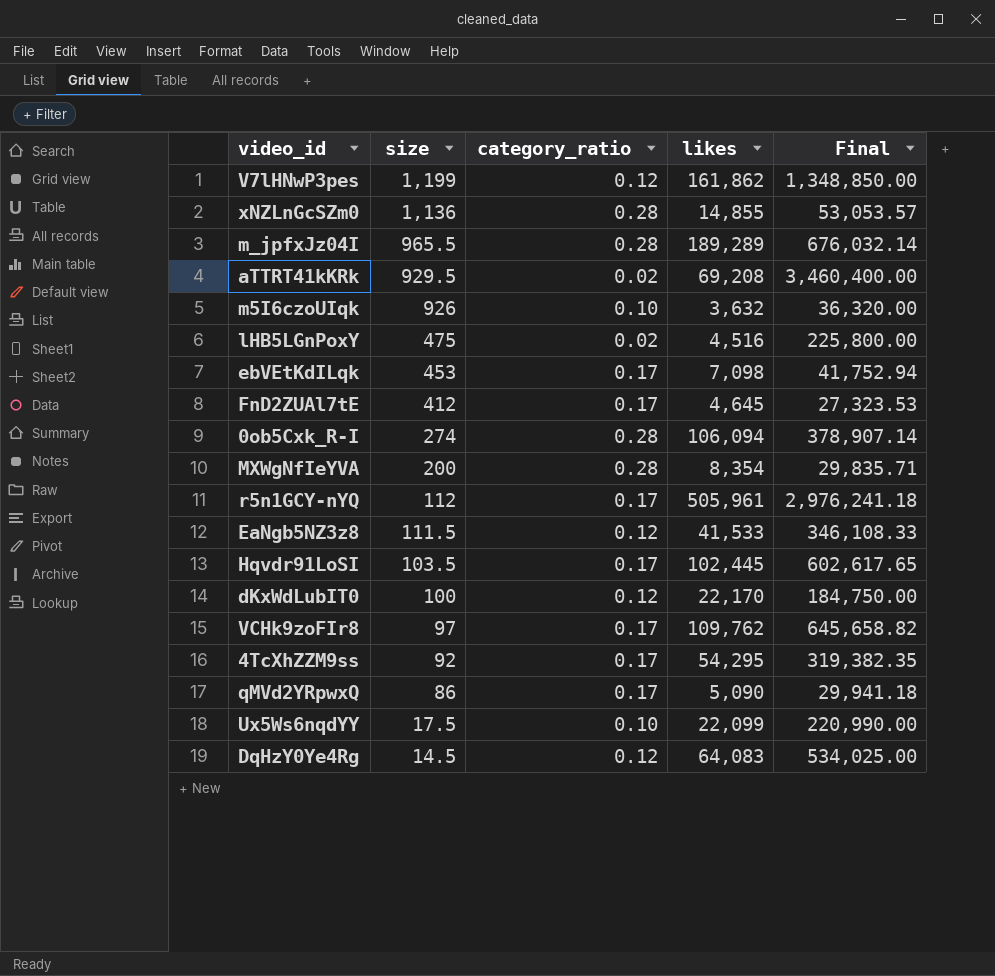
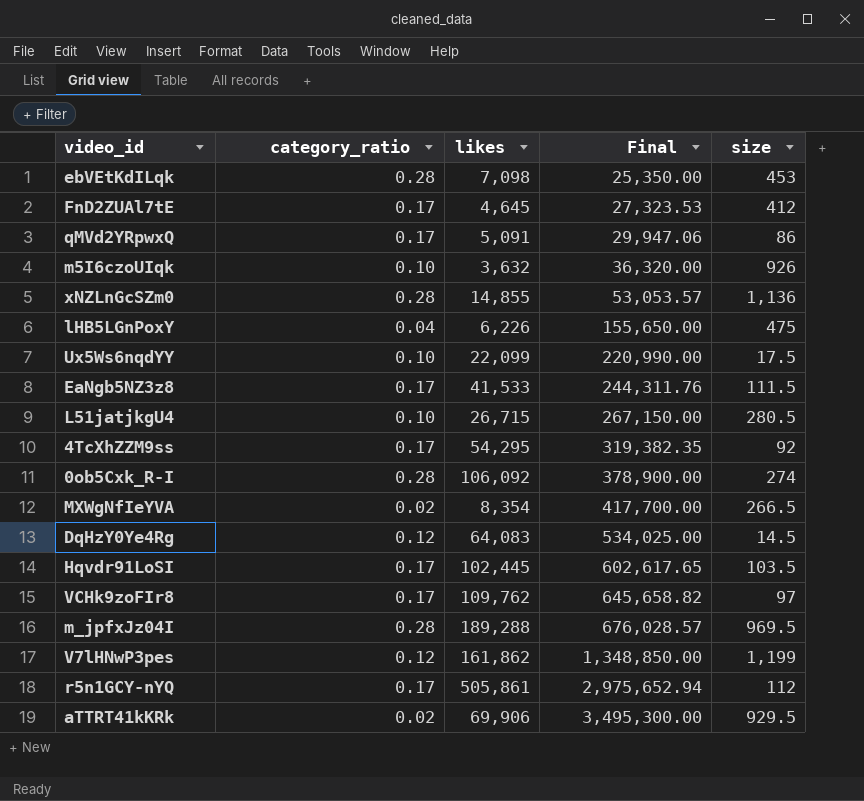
row order: size descending -> Final ascending
column size | position: 2 -> 5
row dKxWdLubIT0: 100 | 0.12 | 22,170 | 184,750.00 -> none
ebVEtKdILqk | category_ratio: 0.17 -> 0.28
ebVEtKdILqk | Final: 41,752.94 -> 25,350.00
qMVd2YRpwxQ | likes: 5,090 -> 5,091
qMVd2YRpwxQ | Final: 29,941.18 -> 29,947.06
lHB5LGnPoxY | category_ratio: 0.02 -> 0.04
lHB5LGnPoxY | likes: 4,516 -> 6,226
lHB5LGnPoxY | Final: 225,800.00 -> 155,650.00
EaNgb5NZ3z8 | category_ratio: 0.12 -> 0.17
EaNgb5NZ3z8 | Final: 346,108.33 -> 244,311.76
row L51jatjkgU4: none -> 0.10 | 26,715 | 267,150.00 | 280.5
0ob5Cxk_R-I | likes: 106,094 -> 106,092
0ob5Cxk_R-I | Final: 378,907.14 -> 378,900.00
MXWgNfIeYVA | category_ratio: 0.28 -> 0.02
MXWgNfIeYVA | Final: 29,835.71 -> 417,700.00
MXWgNfIeYVA | size: 200 -> 266.5
m_jpfxJz04I | likes: 189,289 -> 189,288
m_jpfxJz04I | Final: 676,032.14 -> 676,028.57
m_jpfxJz04I | size: 965.5 -> 969.5
r5n1GCY-nYQ | likes: 505,961 -> 505,861
r5n1GCY-nYQ | Final: 2,976,241.18 -> 2,975,652.94
aTTRT41kKRk | likes: 69,208 -> 69,906
aTTRT41kKRk | Final: 3,460,400.00 -> 3,495,300.00

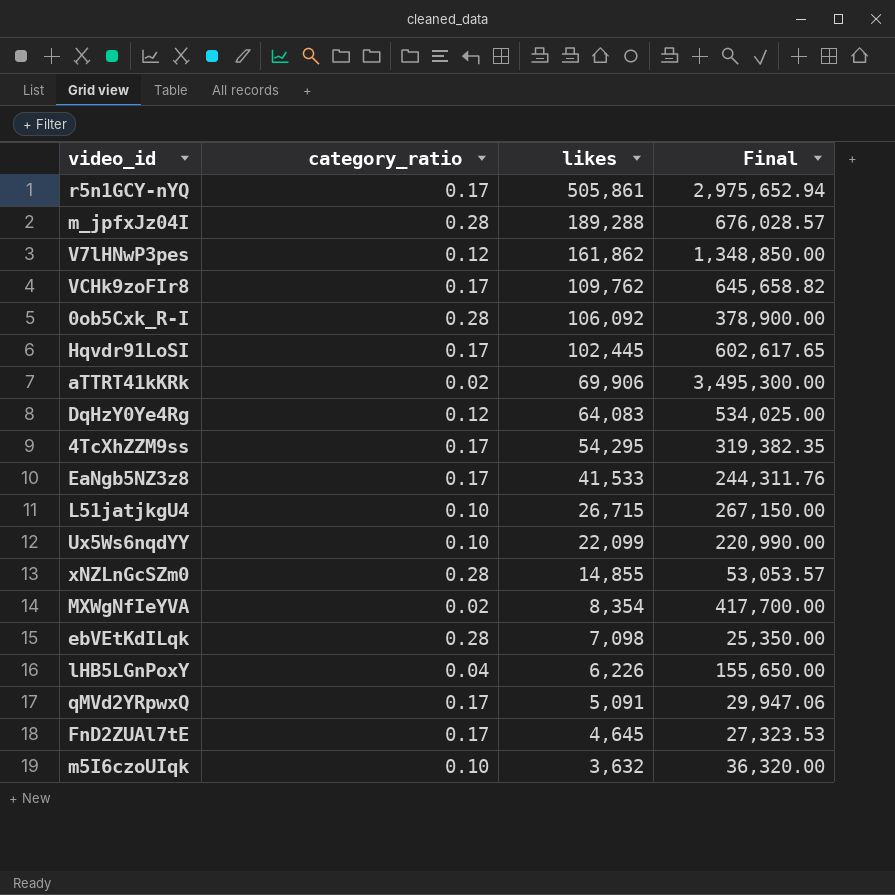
row order: Final ascending -> likes descending
column size | position: 5 -> none

